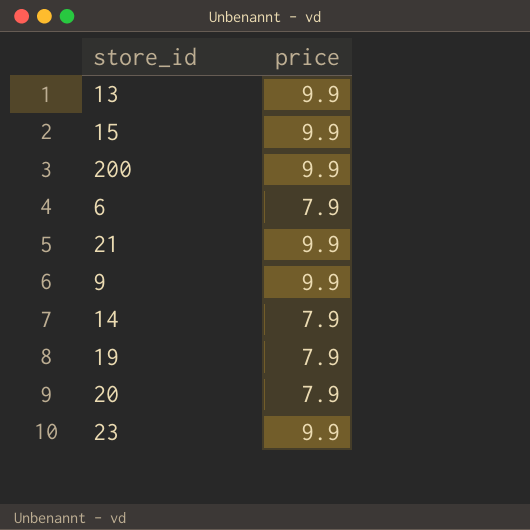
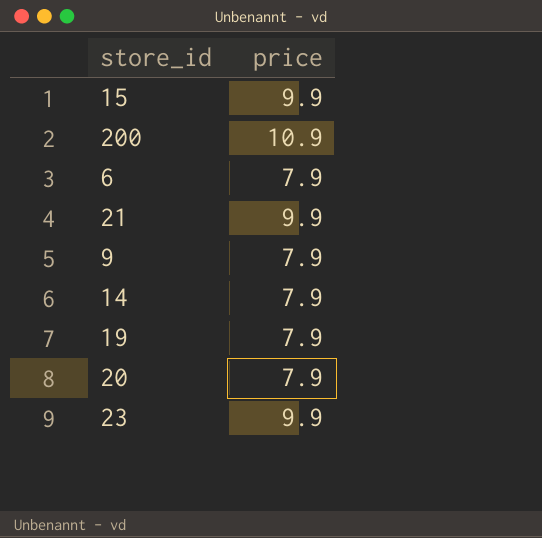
row 13: 9.9 -> none
200 | price: 9.9 -> 10.9
9 | price: 9.9 -> 7.9

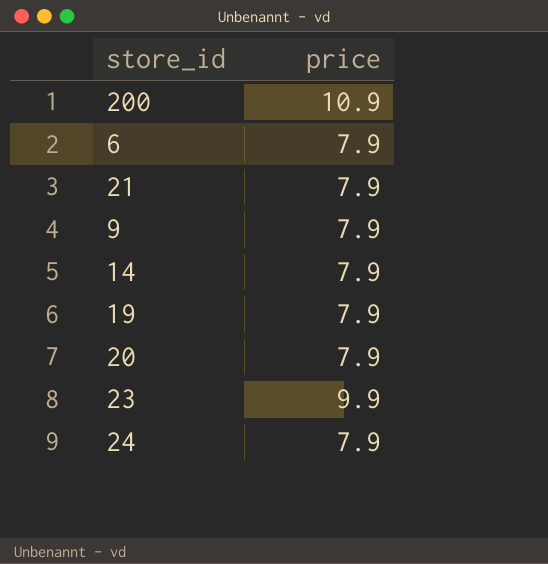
row 15: 9.9 -> none
21 | price: 9.9 -> 7.9
row 24: none -> 7.9

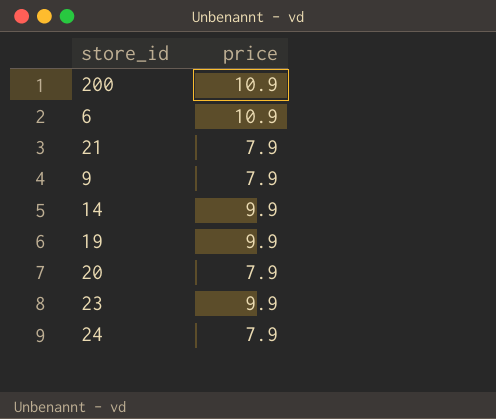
6 | price: 7.9 -> 10.9
14 | price: 7.9 -> 9.9
19 | price: 7.9 -> 9.9

